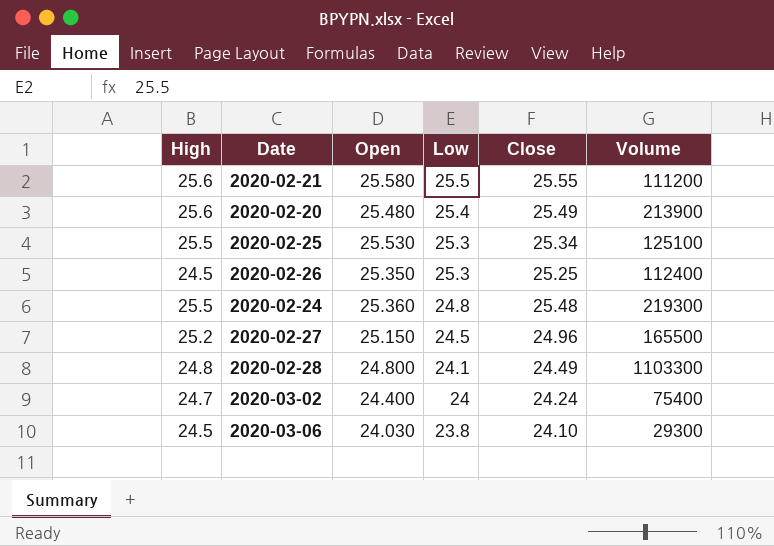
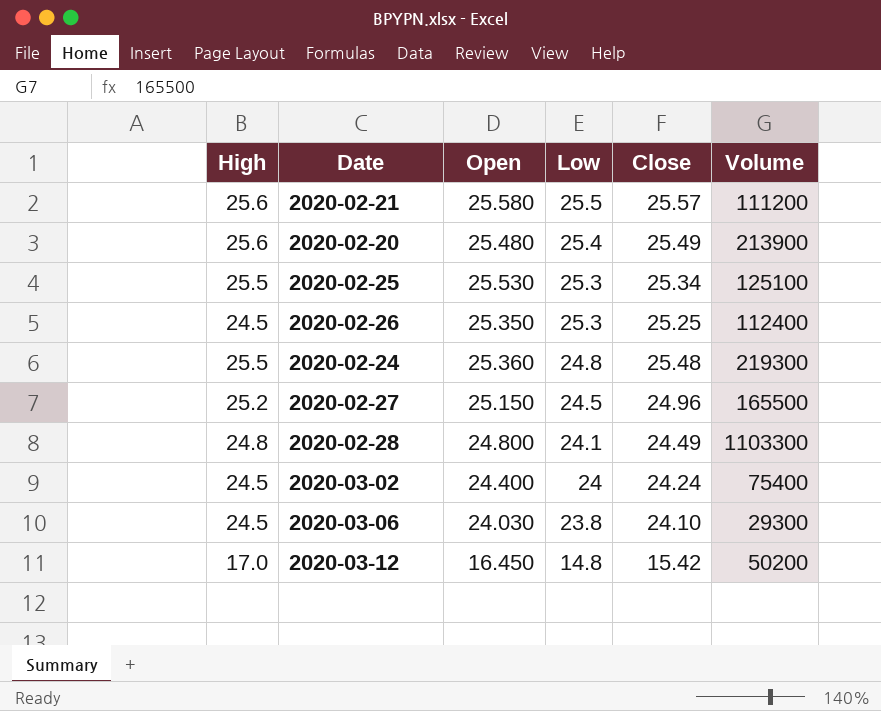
2020-02-21 | Close: 25.55 -> 25.57
2020-03-02 | High: 24.7 -> 24.5
row 2020-03-12: none -> 17.0 | 16.450 | 14.8 | 15.42 | 50200

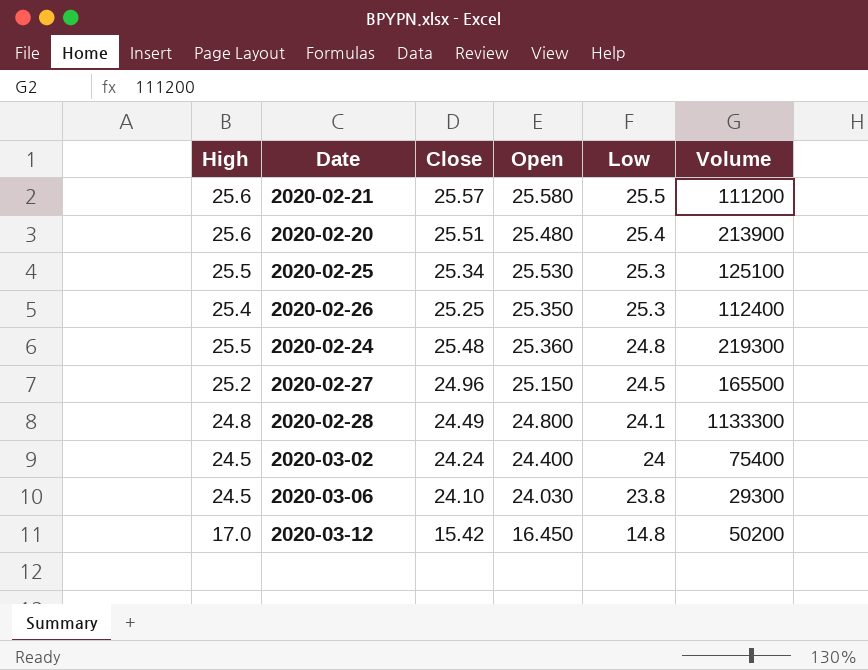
column Close | position: 5 -> 3
2020-02-20 | Close: 25.49 -> 25.51
2020-02-26 | High: 24.5 -> 25.4
2020-02-28 | Volume: 1103300 -> 1133300

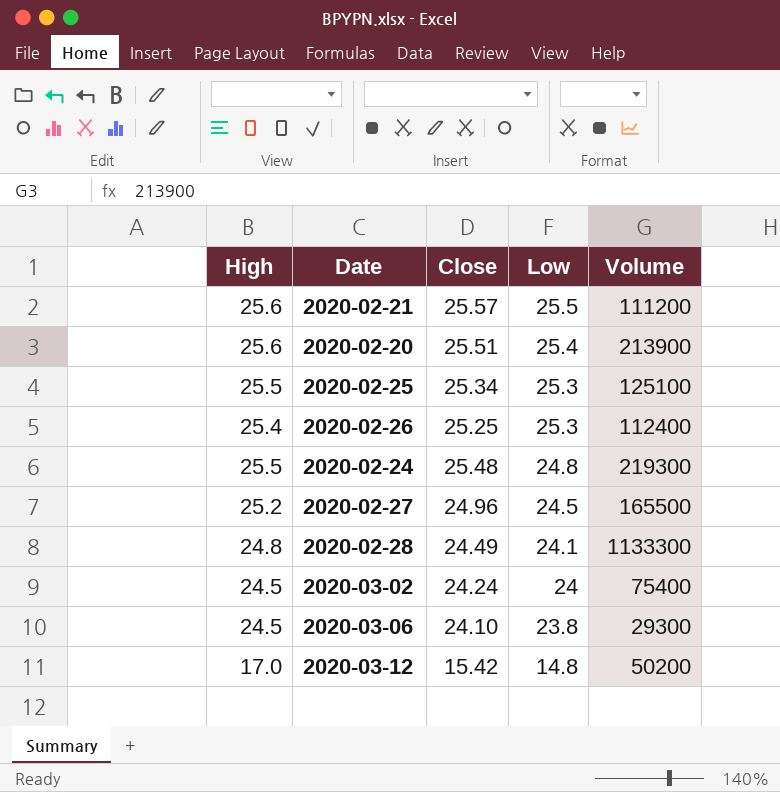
column Open | position: 4 -> none

